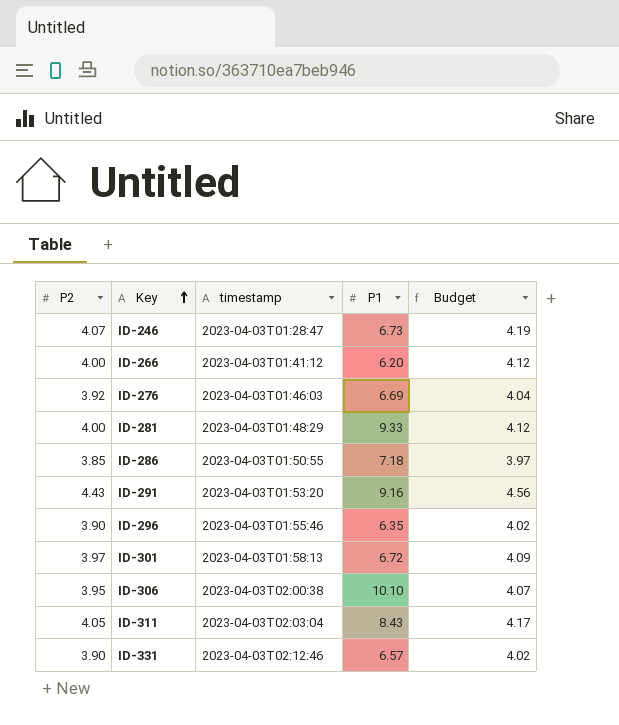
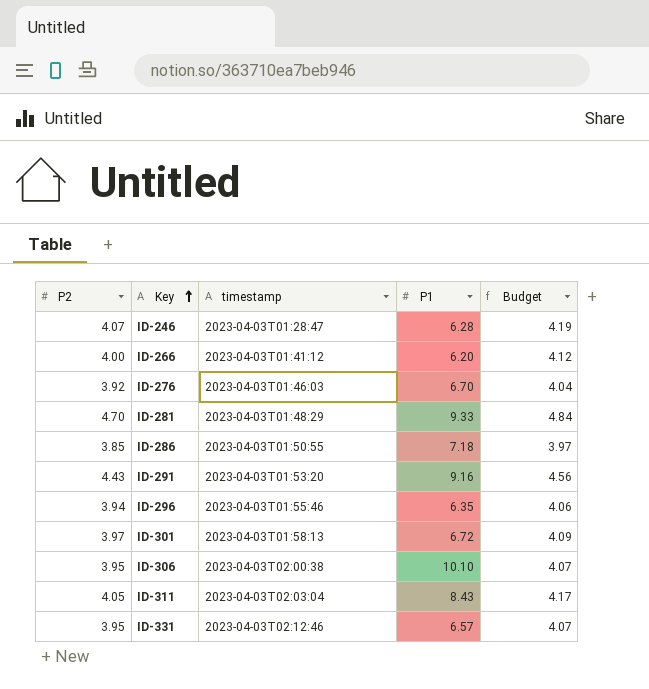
ID-246 | P1: 6.73 -> 6.28
ID-276 | P1: 6.69 -> 6.70
ID-281 | P2: 4.00 -> 4.70
ID-281 | Budget: 4.12 -> 4.84
ID-296 | P2: 3.90 -> 3.94
ID-296 | Budget: 4.02 -> 4.06
ID-331 | P2: 3.90 -> 3.95
ID-331 | Budget: 4.02 -> 4.07

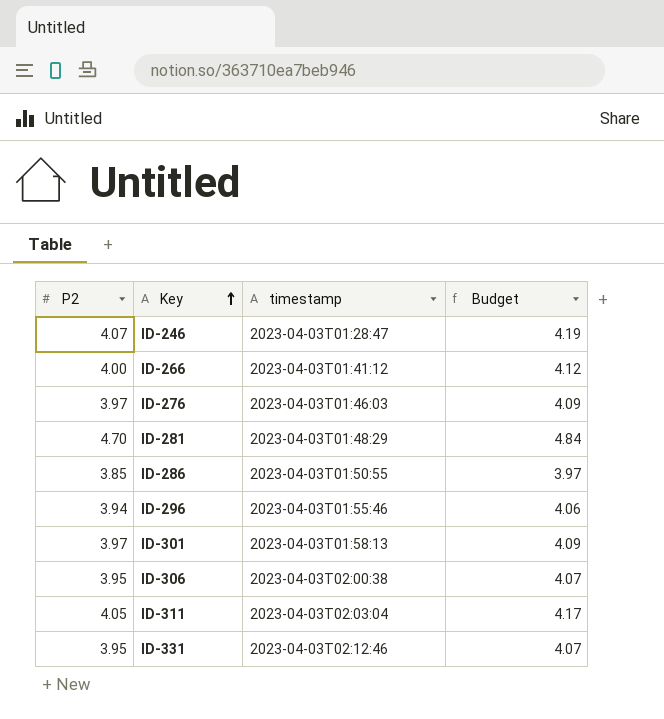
column P1 | position: 4 -> none
row ID-291: 4.43 | 2023-04-03T01:53:20 | 9.16 | 4.56 -> none
ID-276 | P2: 3.92 -> 3.97
ID-276 | Budget: 4.04 -> 4.09

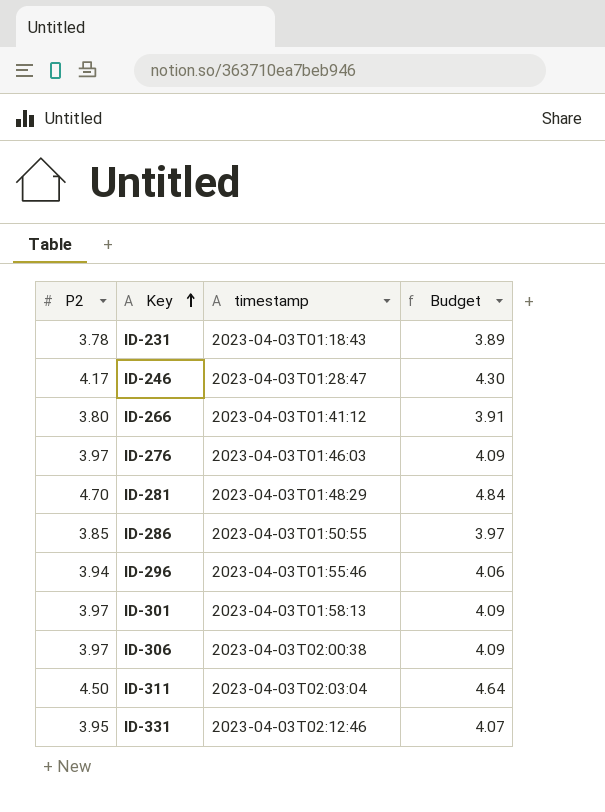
row ID-231: none -> 3.78 | 2023-04-03T01:18:43 | 3.89
ID-246 | P2: 4.07 -> 4.17
ID-246 | Budget: 4.19 -> 4.30
ID-266 | P2: 4.00 -> 3.80
ID-266 | Budget: 4.12 -> 3.91
ID-306 | P2: 3.95 -> 3.97
ID-306 | Budget: 4.07 -> 4.09
ID-311 | P2: 4.05 -> 4.50
ID-311 | Budget: 4.17 -> 4.64

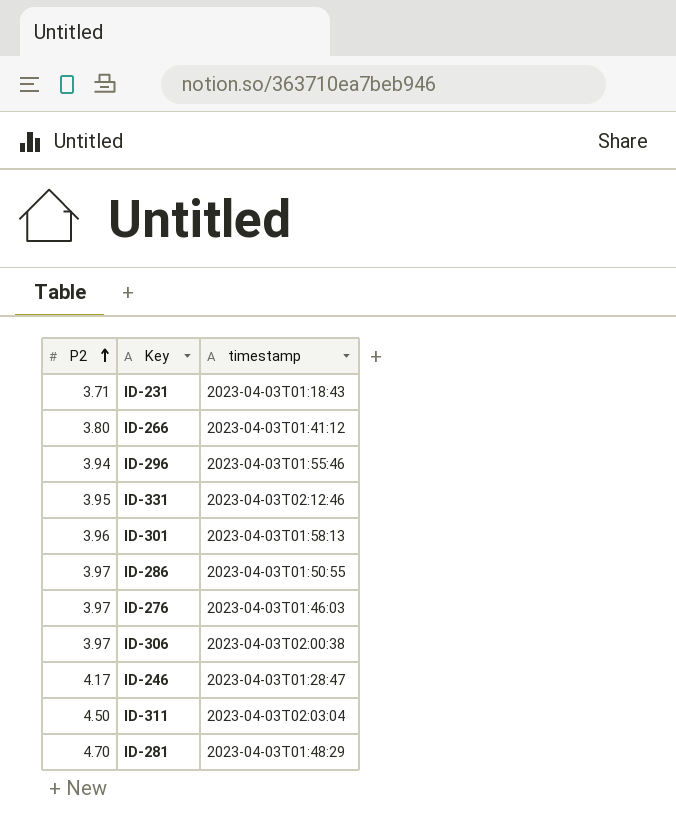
row order: Key ascending -> P2 ascending
column Budget | formula: [P2] * 1.03 -> none
ID-231 | P2: 3.78 -> 3.71
ID-301 | P2: 3.97 -> 3.96
ID-286 | P2: 3.85 -> 3.97

